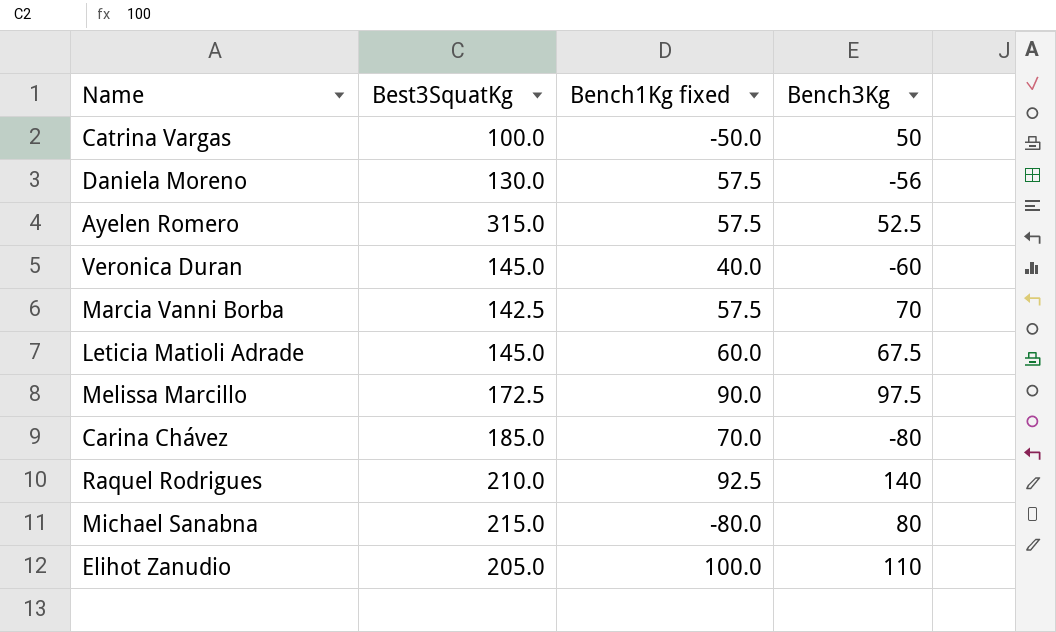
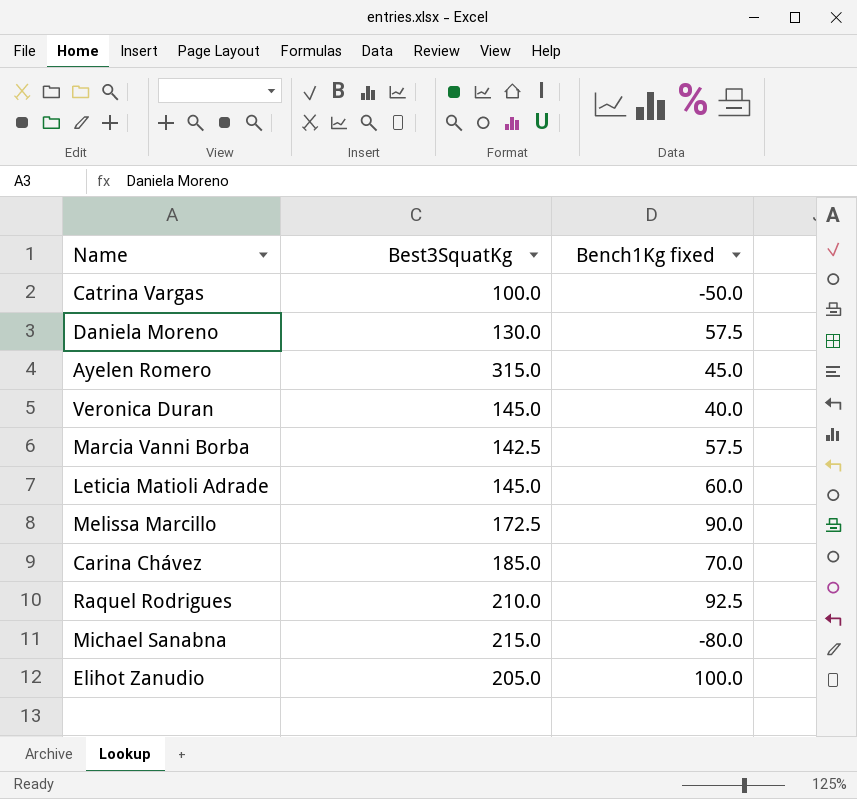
column Bench3Kg | position: 4 -> none
Ayelen Romero | Bench1Kg fixed: 57.5 -> 45.0

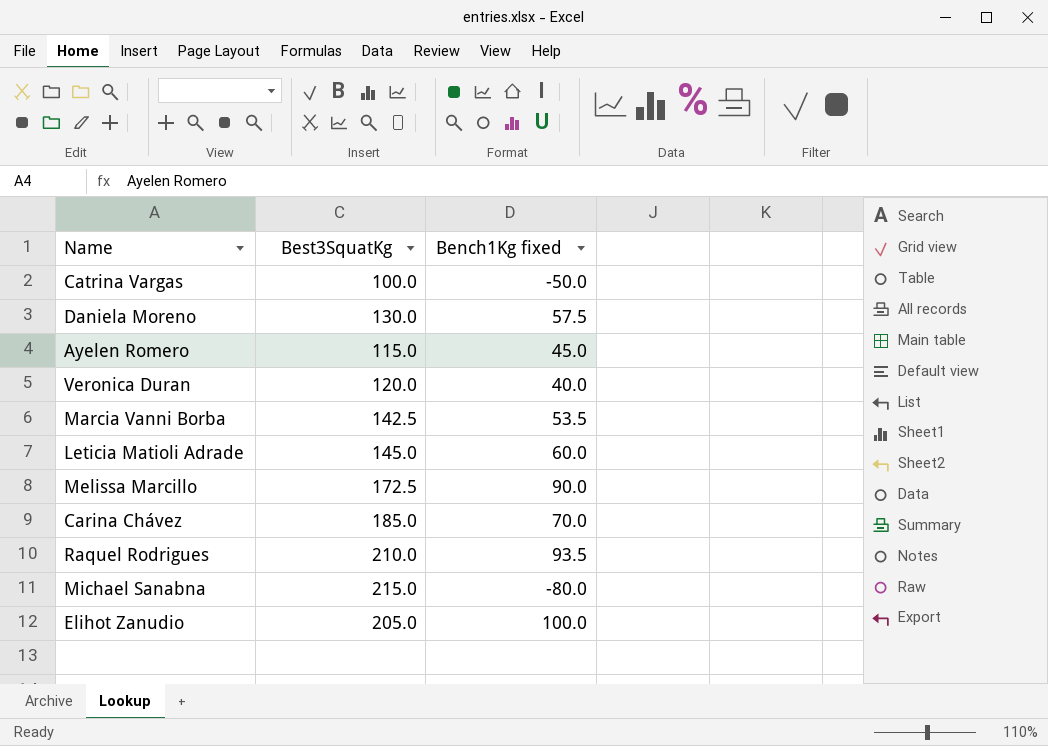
Ayelen Romero | Best3SquatKg: 315.0 -> 115.0
Veronica Duran | Best3SquatKg: 145.0 -> 120.0
Marcia Vanni Borba | Bench1Kg fixed: 57.5 -> 53.5
Raquel Rodrigues | Bench1Kg fixed: 92.5 -> 93.5

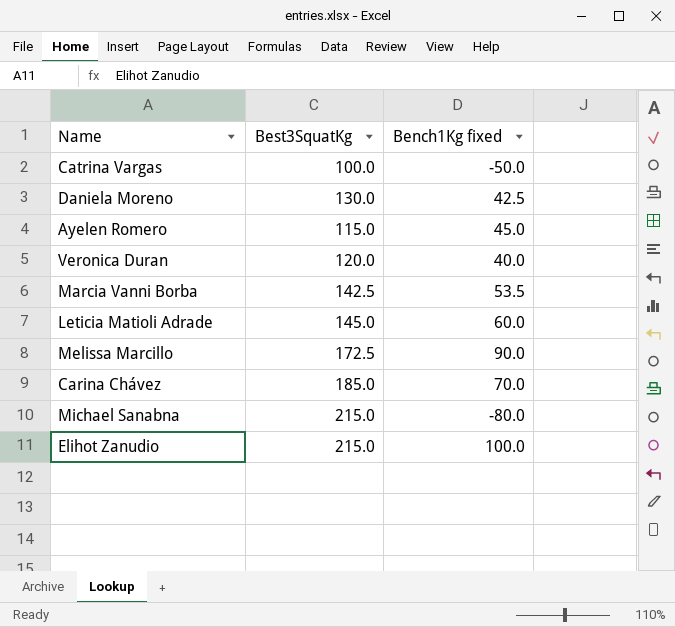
row Raquel Rodrigues: 210.0 | 93.5 -> none
Daniela Moreno | Bench1Kg fixed: 57.5 -> 42.5
Elihot Zanudio | Best3SquatKg: 205.0 -> 215.0

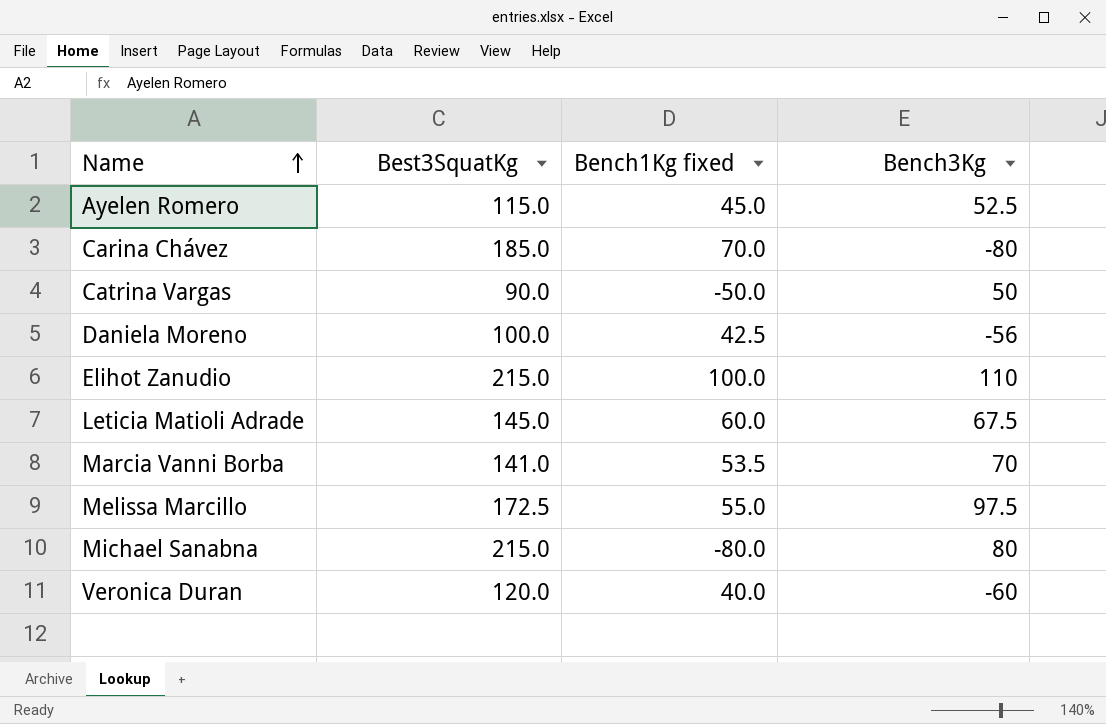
row order: none -> Name ascending
column Bench3Kg | position: none -> 4
Catrina Vargas | Best3SquatKg: 100.0 -> 90.0
Daniela Moreno | Best3SquatKg: 130.0 -> 100.0
Marcia Vanni Borba | Best3SquatKg: 142.5 -> 141.0
Melissa Marcillo | Bench1Kg fixed: 90.0 -> 55.0

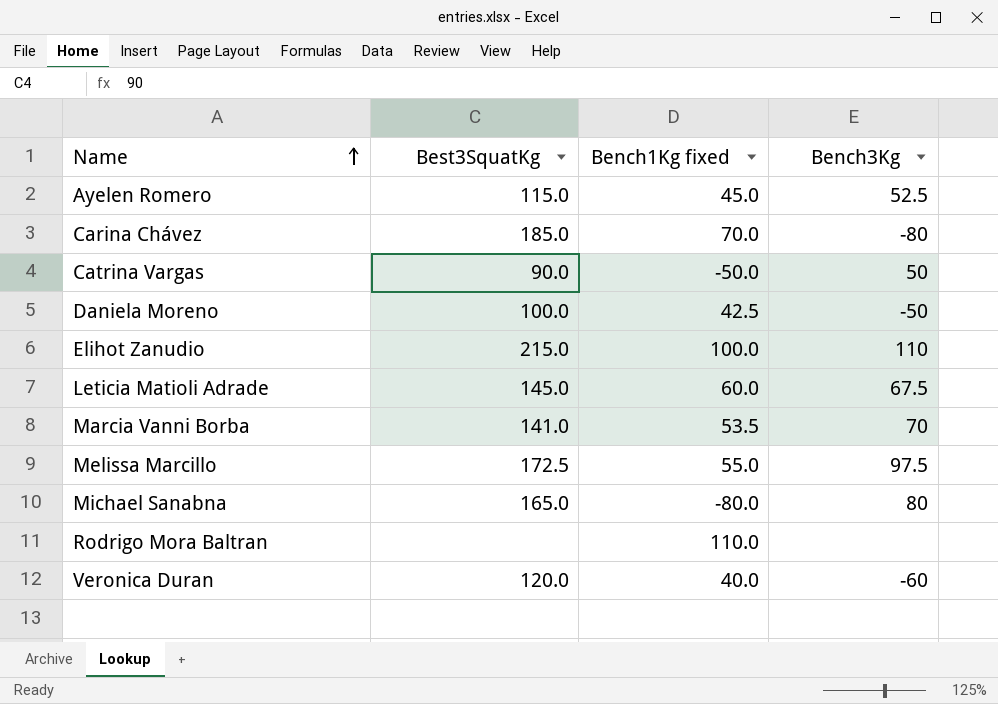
Daniela Moreno | Bench3Kg: -56 -> -50
Michael Sanabna | Best3SquatKg: 215.0 -> 165.0
row Rodrigo Mora Baltran: none -> none | 110.0 | none

